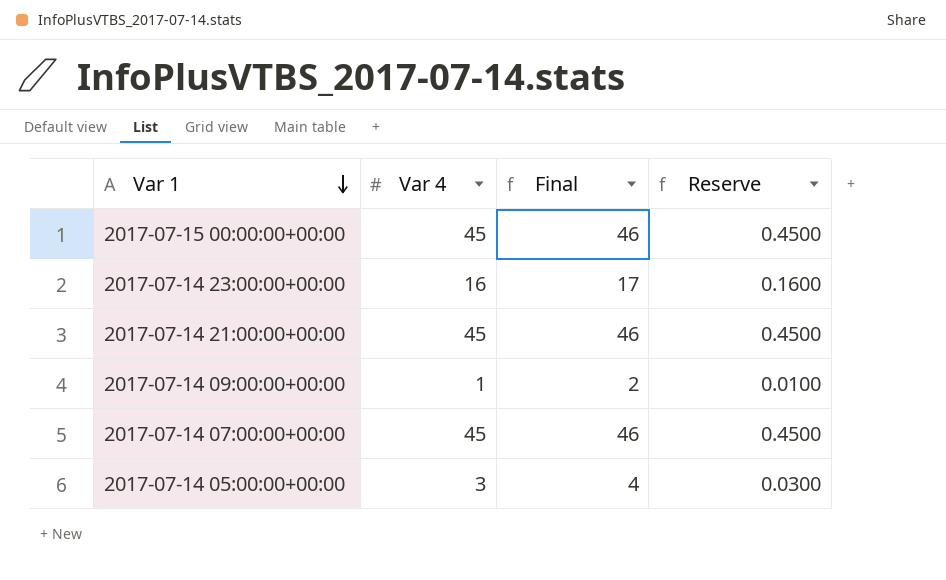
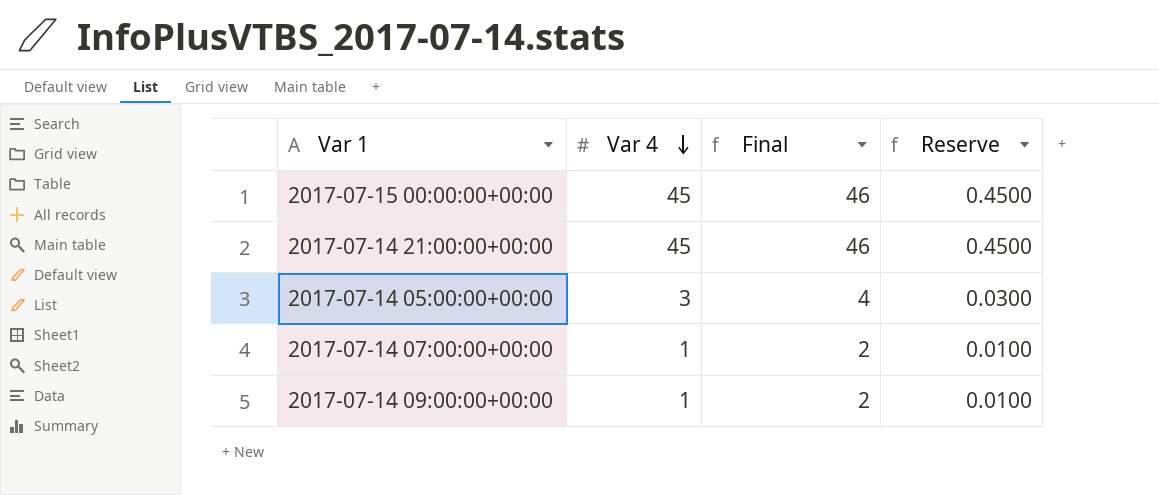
row order: Var 1 descending -> Var 4 descending
row 2017-07-14 23:00:00+00:00: 16 | 17 | 0.1600 -> none
2017-07-14 07:00:00+00:00 | Var 4: 45 -> 1
2017-07-14 07:00:00+00:00 | Final: 46 -> 2
2017-07-14 07:00:00+00:00 | Reserve: 0.4500 -> 0.0100

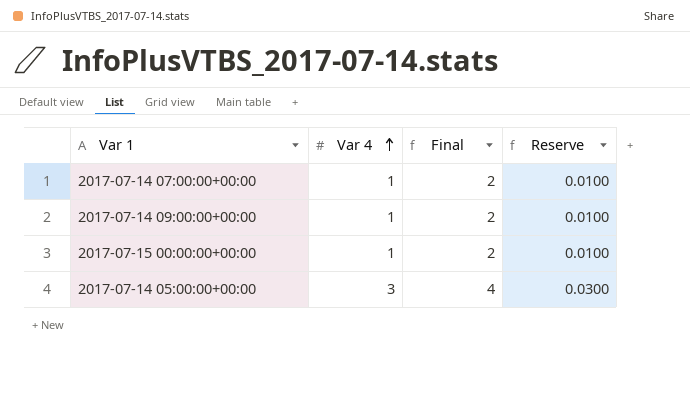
row order: Var 4 descending -> Var 4 ascending
row 2017-07-14 21:00:00+00:00: 45 | 46 | 0.4500 -> none
2017-07-15 00:00:00+00:00 | Var 4: 45 -> 1
2017-07-15 00:00:00+00:00 | Final: 46 -> 2
2017-07-15 00:00:00+00:00 | Reserve: 0.4500 -> 0.0100

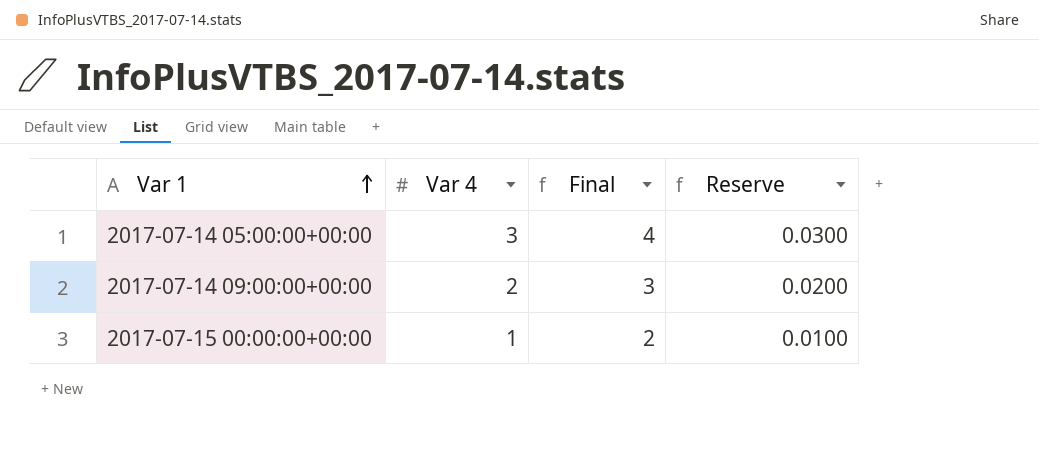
row order: Var 4 ascending -> Var 1 ascending
row 2017-07-14 07:00:00+00:00: 1 | 2 | 0.0100 -> none
2017-07-14 09:00:00+00:00 | Var 4: 1 -> 2
2017-07-14 09:00:00+00:00 | Final: 2 -> 3
2017-07-14 09:00:00+00:00 | Reserve: 0.0100 -> 0.0200

